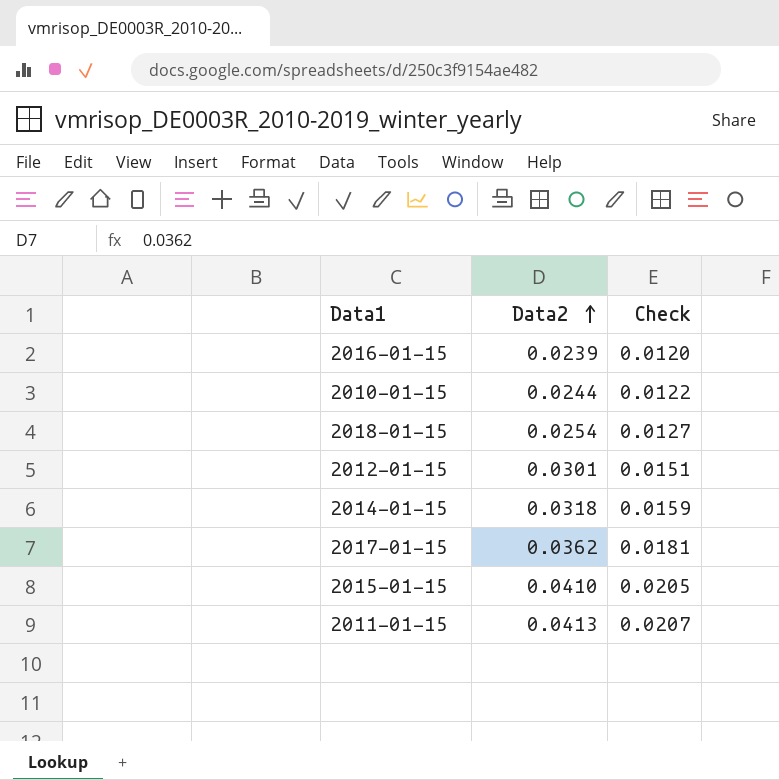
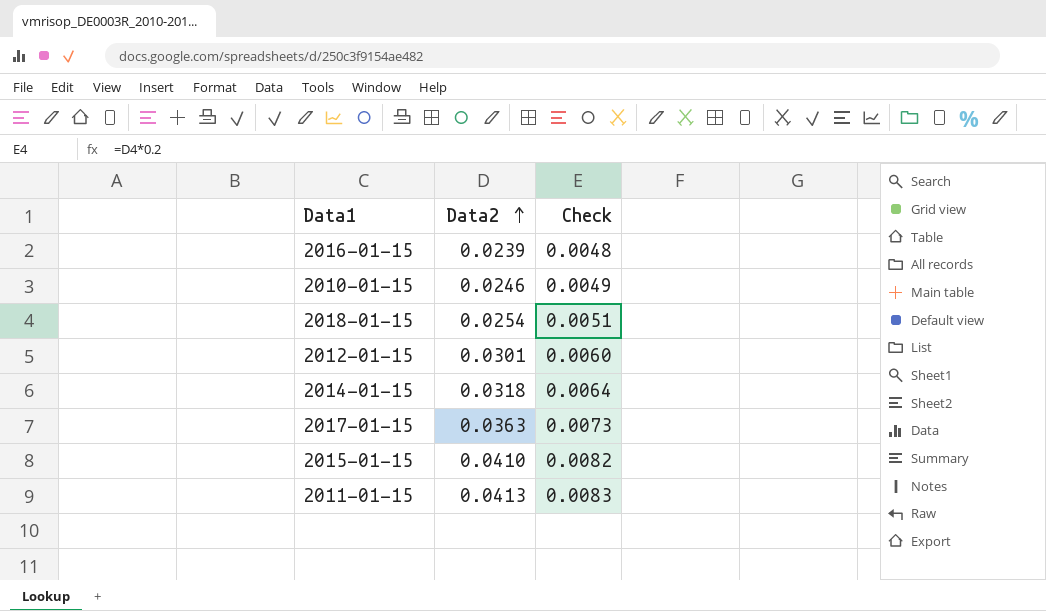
column Check | formula: [Data2] * 0.5 -> [Data2] * 0.2
2010-01-15 | Data2: 0.0244 -> 0.0246
2017-01-15 | Data2: 0.0362 -> 0.0363

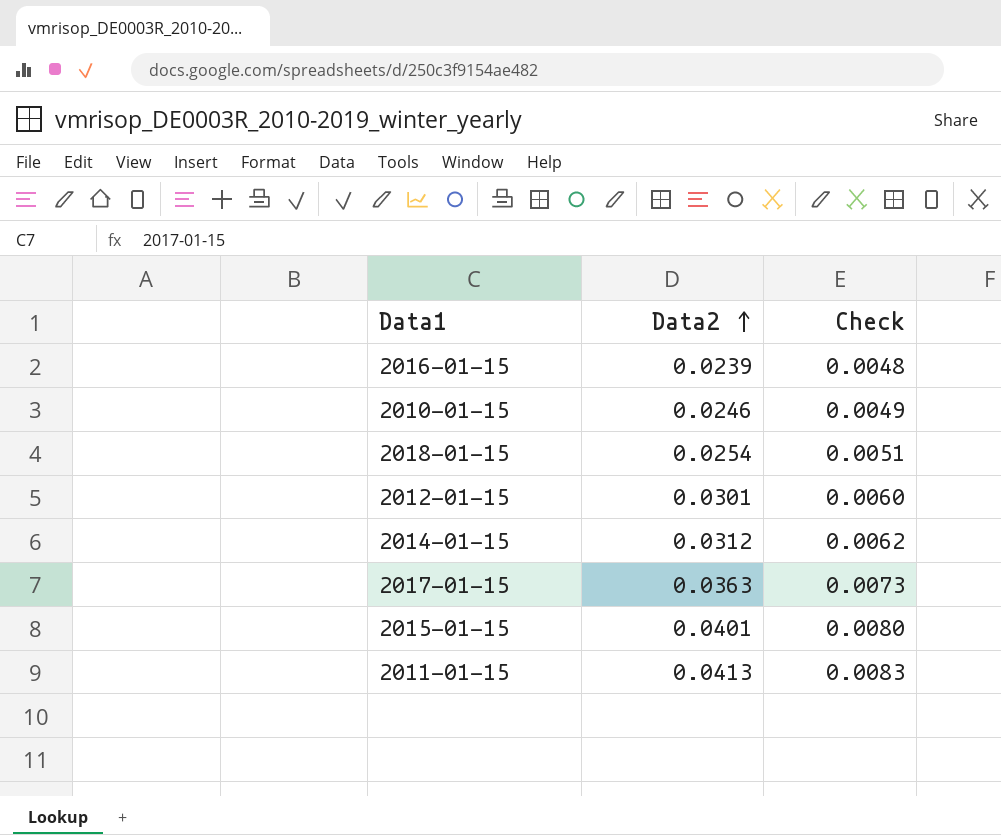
2014-01-15 | Data2: 0.0318 -> 0.0312
2014-01-15 | Check: 0.0064 -> 0.0062
2015-01-15 | Data2: 0.0410 -> 0.0401
2015-01-15 | Check: 0.0082 -> 0.0080

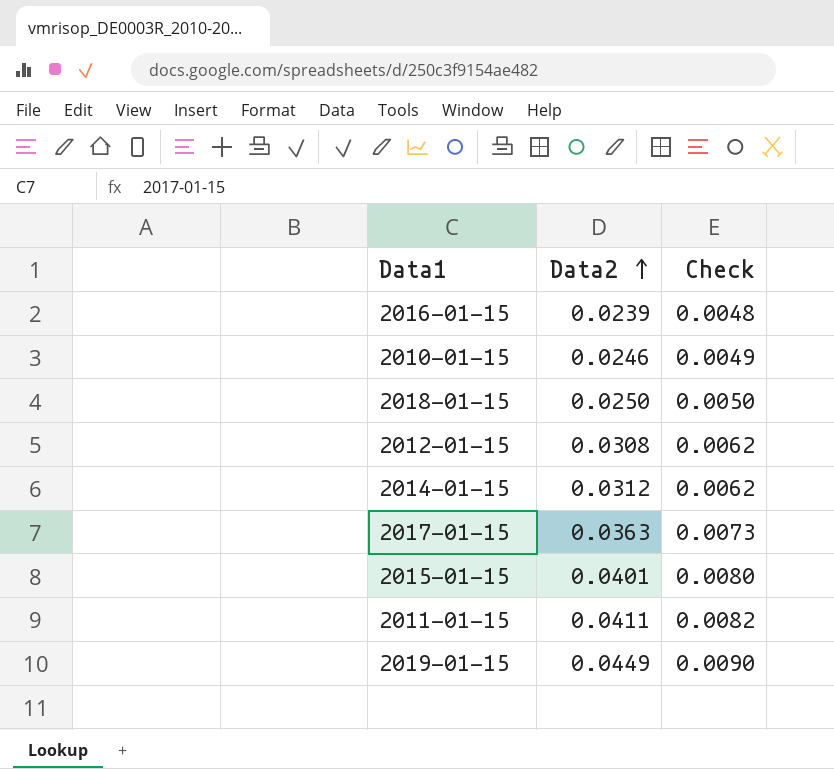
2018-01-15 | Data2: 0.0254 -> 0.0250
2018-01-15 | Check: 0.0051 -> 0.0050
2012-01-15 | Data2: 0.0301 -> 0.0308
2012-01-15 | Check: 0.0060 -> 0.0062
2011-01-15 | Data2: 0.0413 -> 0.0411
2011-01-15 | Check: 0.0083 -> 0.0082
row 2019-01-15: none -> 0.0449 | 0.0090

